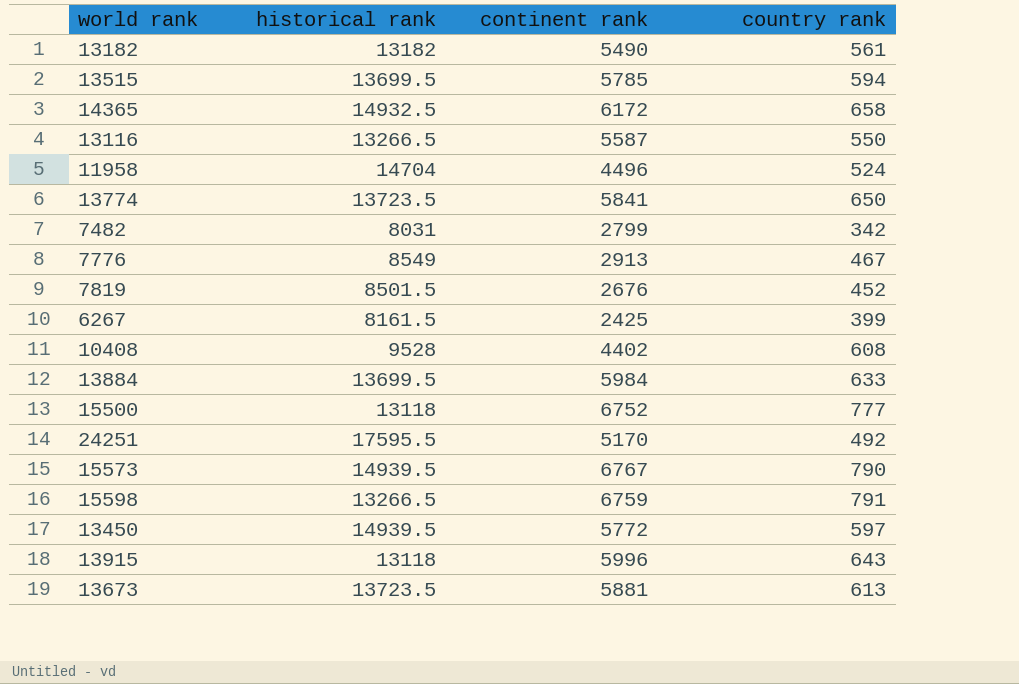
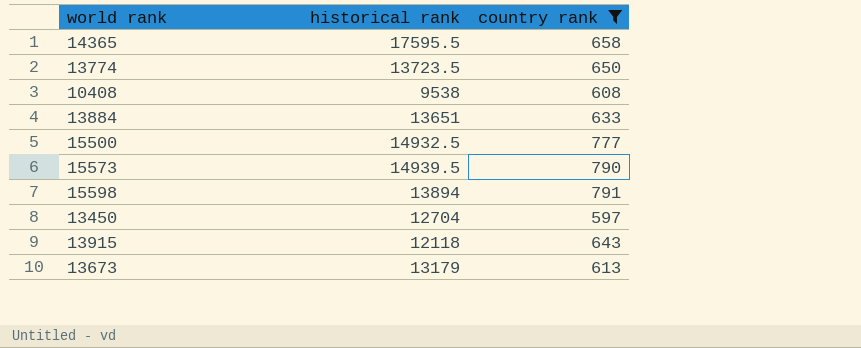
filter: none -> country rank >= 597
column continent rank | position: 3 -> none
14365 | historical rank: 14932.5 -> 17595.5
10408 | historical rank: 9528 -> 9538
13884 | historical rank: 13699.5 -> 13651
15500 | historical rank: 13118 -> 14932.5
15598 | historical rank: 13266.5 -> 13894
13450 | historical rank: 14939.5 -> 12704
13915 | historical rank: 13118 -> 12118
13673 | historical rank: 13723.5 -> 13179

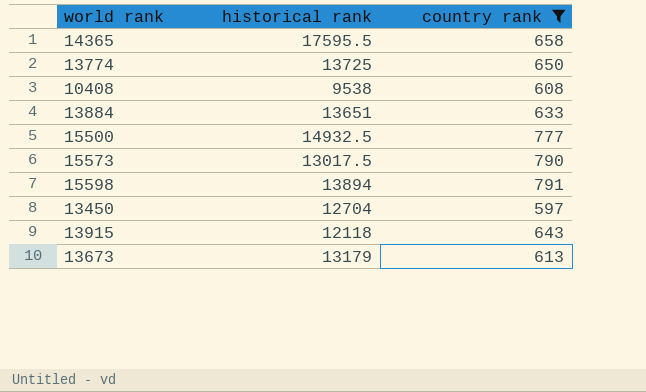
13774 | historical rank: 13723.5 -> 13725
15573 | historical rank: 14939.5 -> 13017.5

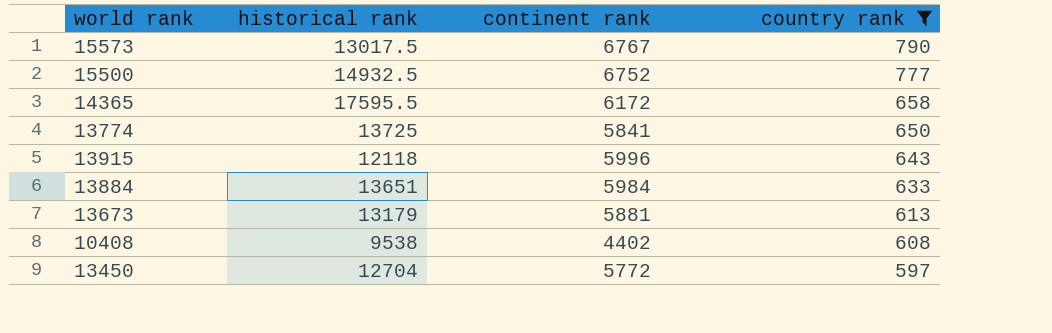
row order: none -> country rank descending
column continent rank | position: none -> 3
row 15598: 13894 | 791 -> none

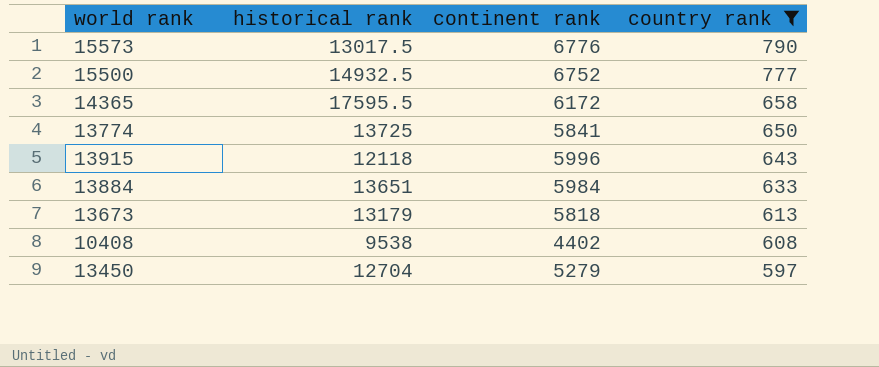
15573 | continent rank: 6767 -> 6776
13673 | continent rank: 5881 -> 5818
13450 | continent rank: 5772 -> 5279

